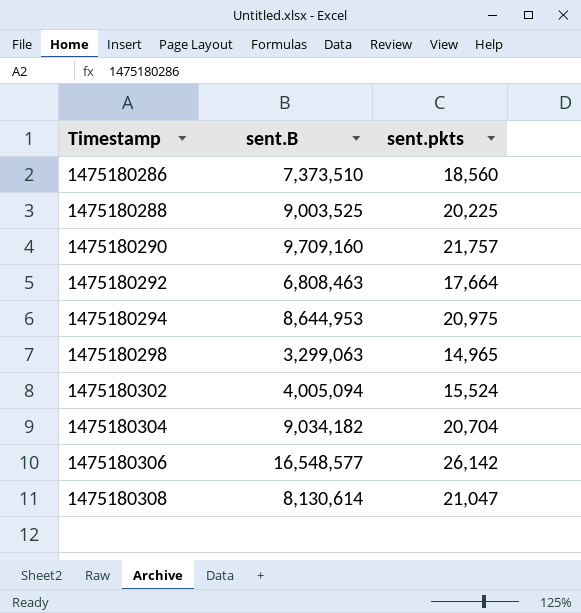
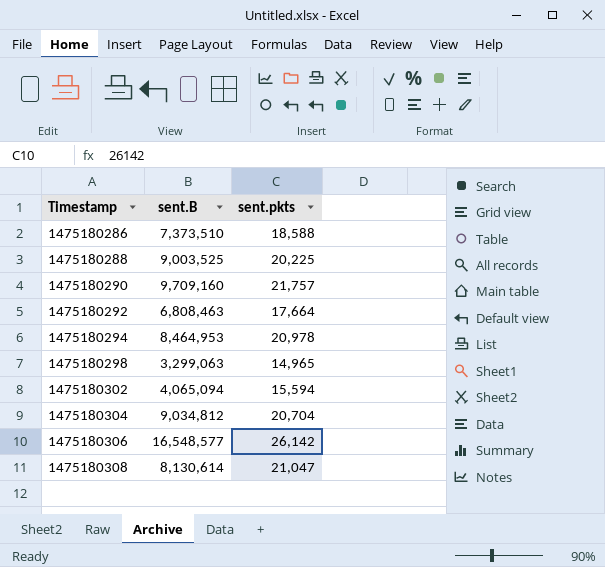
1475180286 | sent.pkts: 18,560 -> 18,588
1475180294 | sent.B: 8,644,953 -> 8,464,953
1475180294 | sent.pkts: 20,975 -> 20,978
1475180302 | sent.B: 4,005,094 -> 4,065,094
1475180302 | sent.pkts: 15,524 -> 15,594
1475180304 | sent.B: 9,034,182 -> 9,034,812

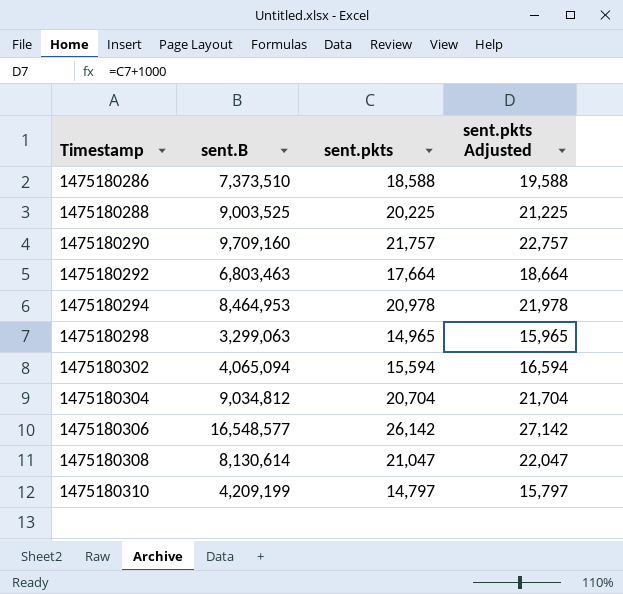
column sent.pkts Adjusted | formula: none -> [sent.pkts] + 1000
1475180292 | sent.B: 6,808,463 -> 6,803,463
row 1475180310: none -> 4,209,199 | 14,797 | 15,797

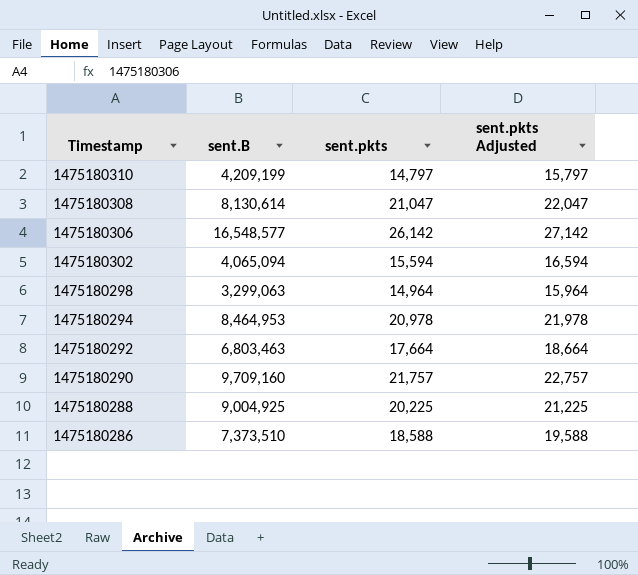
row order: Timestamp ascending -> Timestamp descending
row 1475180304: 9,034,812 | 20,704 | 21,704 -> none
1475180298 | sent.pkts: 14,965 -> 14,964
1475180298 | sent.pkts Adjusted: 15,965 -> 15,964
1475180288 | sent.B: 9,003,525 -> 9,004,925

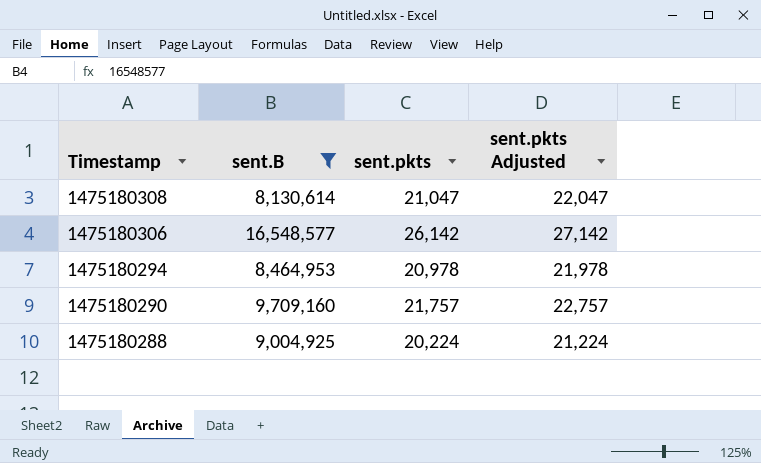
filter: none -> sent.B >= 8,130,614
1475180288 | sent.pkts: 20,225 -> 20,224
1475180288 | sent.pkts Adjusted: 21,225 -> 21,224

